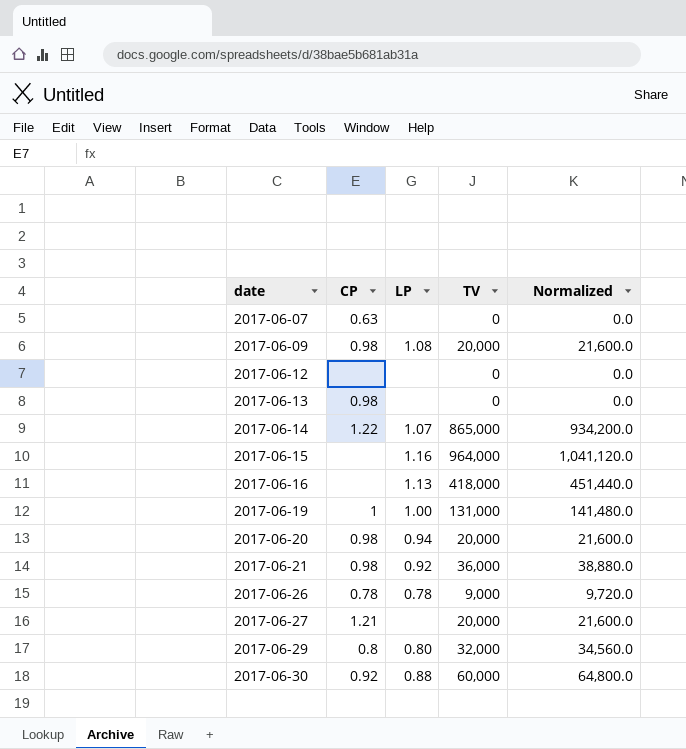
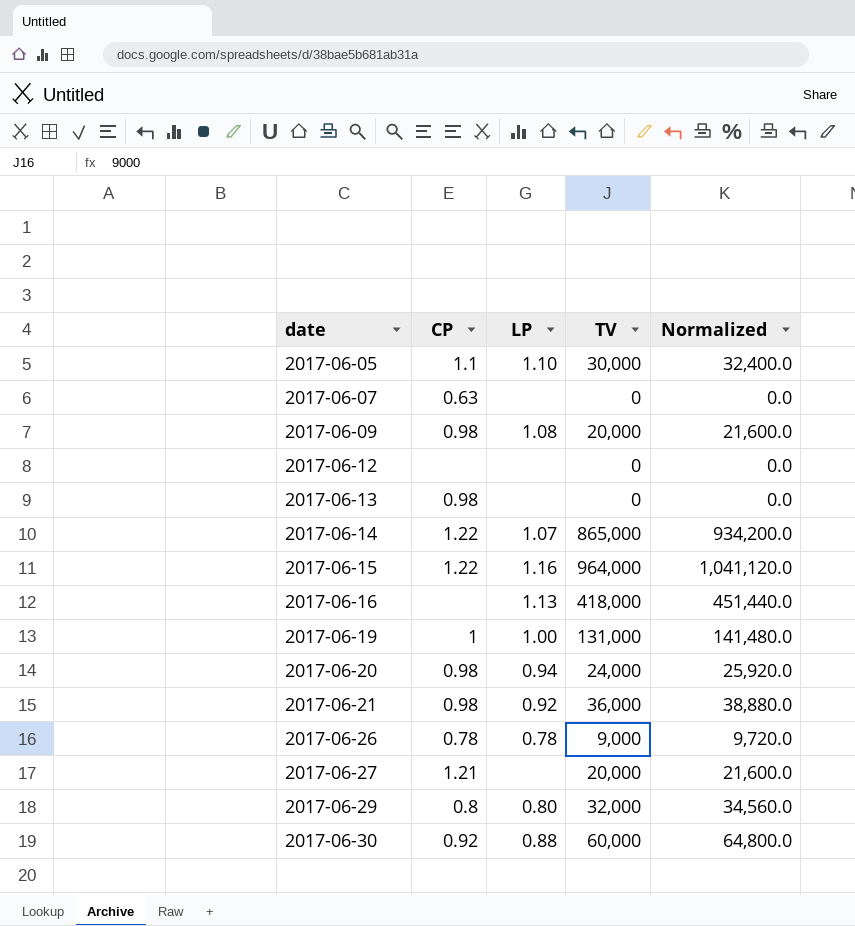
row 2017-06-05: none -> 1.1 | 1.10 | 30,000 | 32,400.0
2017-06-15 | CP: none -> 1.22
2017-06-20 | TV: 20,000 -> 24,000
2017-06-20 | Normalized: 21,600.0 -> 25,920.0

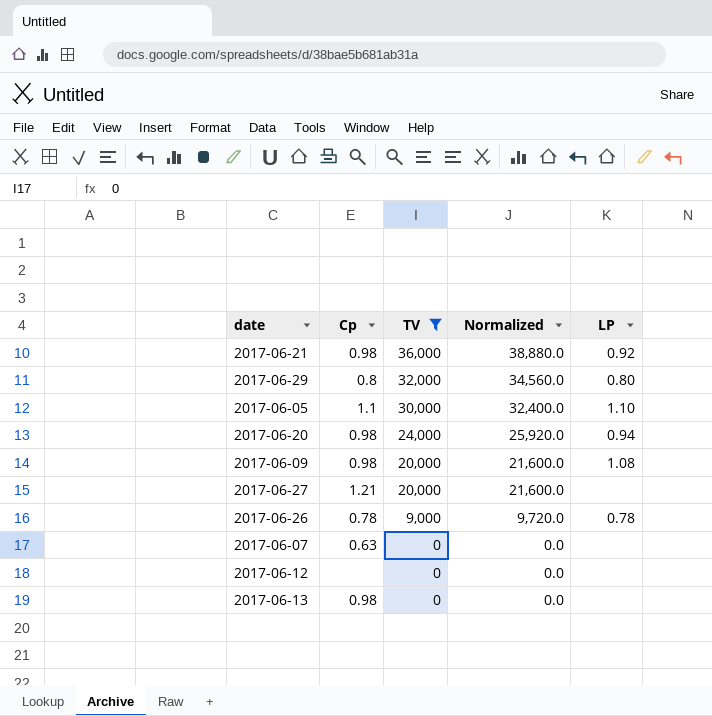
filter: none -> TV <= 36,000
row order: date ascending -> TV descending
column name: CP -> Cp
column LP | position: 3 -> 5

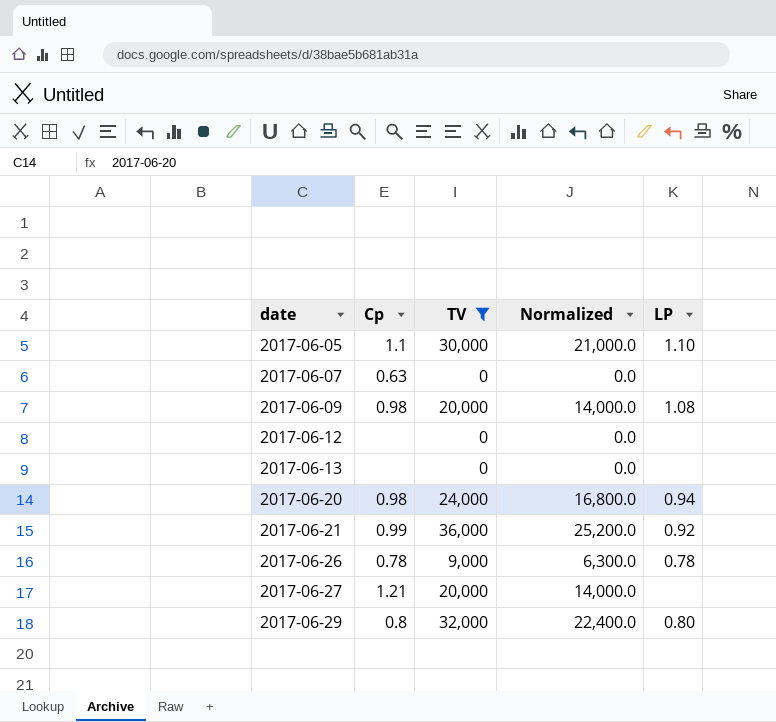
row order: TV descending -> date ascending
column Normalized | formula: [TV] * 1.08 -> [TV] * 0.7
2017-06-13 | Cp: 0.98 -> none
2017-06-21 | Cp: 0.98 -> 0.99

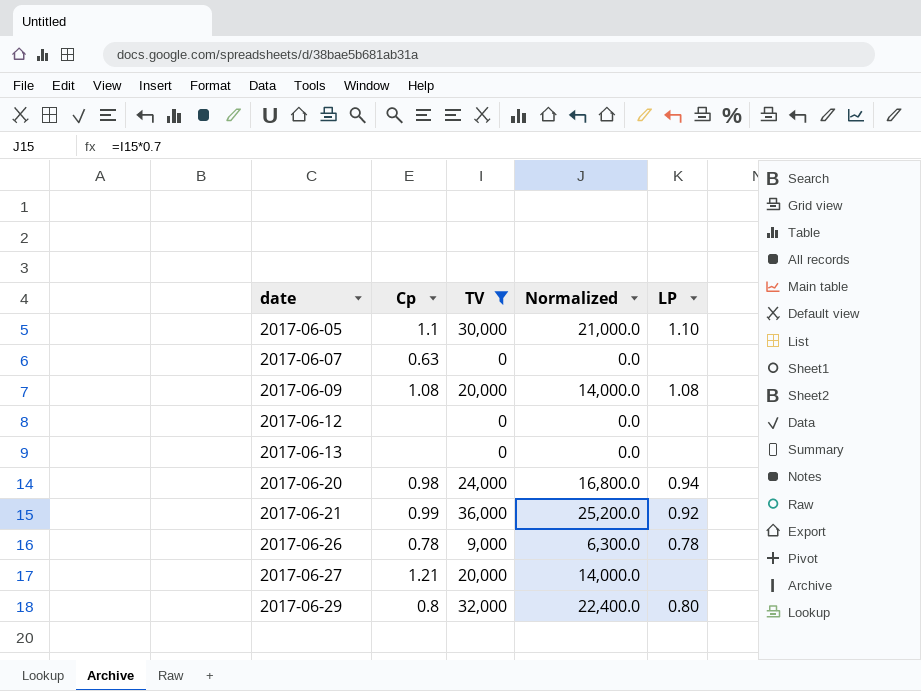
2017-06-09 | Cp: 0.98 -> 1.08

